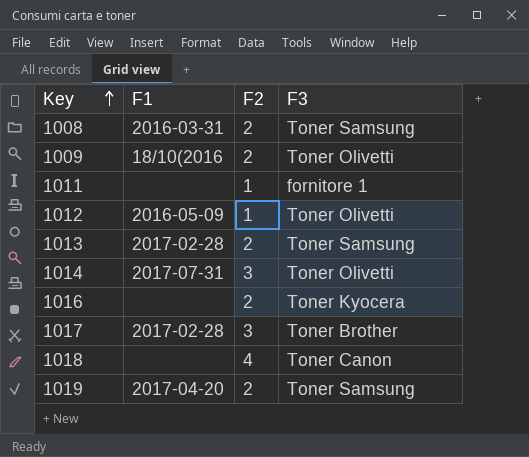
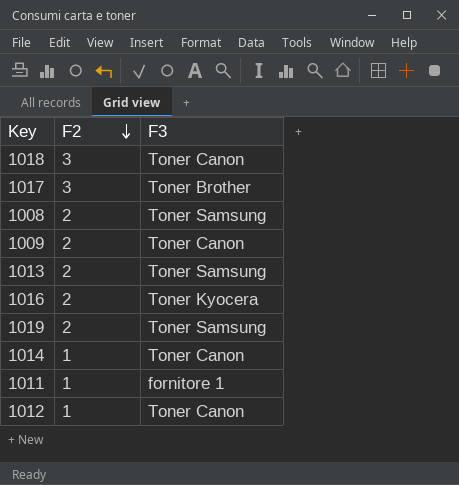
row order: Key ascending -> F2 descending
column F1 | position: 2 -> none
1018 | F2: 4 -> 3
1009 | F3: Toner Olivetti -> Toner Canon
1014 | F2: 3 -> 1
1014 | F3: Toner Olivetti -> Toner Canon
1012 | F3: Toner Olivetti -> Toner Canon

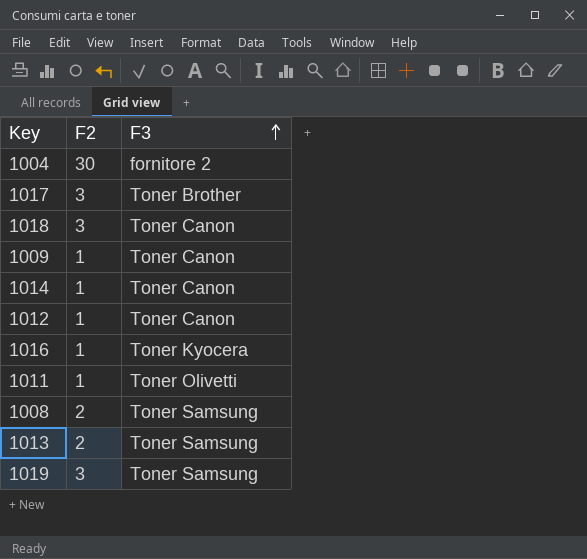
row order: F2 descending -> F3 ascending
row 1004: none -> 30 | fornitore 2
1009 | F2: 2 -> 1
1016 | F2: 2 -> 1
1011 | F3: fornitore 1 -> Toner Olivetti
1019 | F2: 2 -> 3

